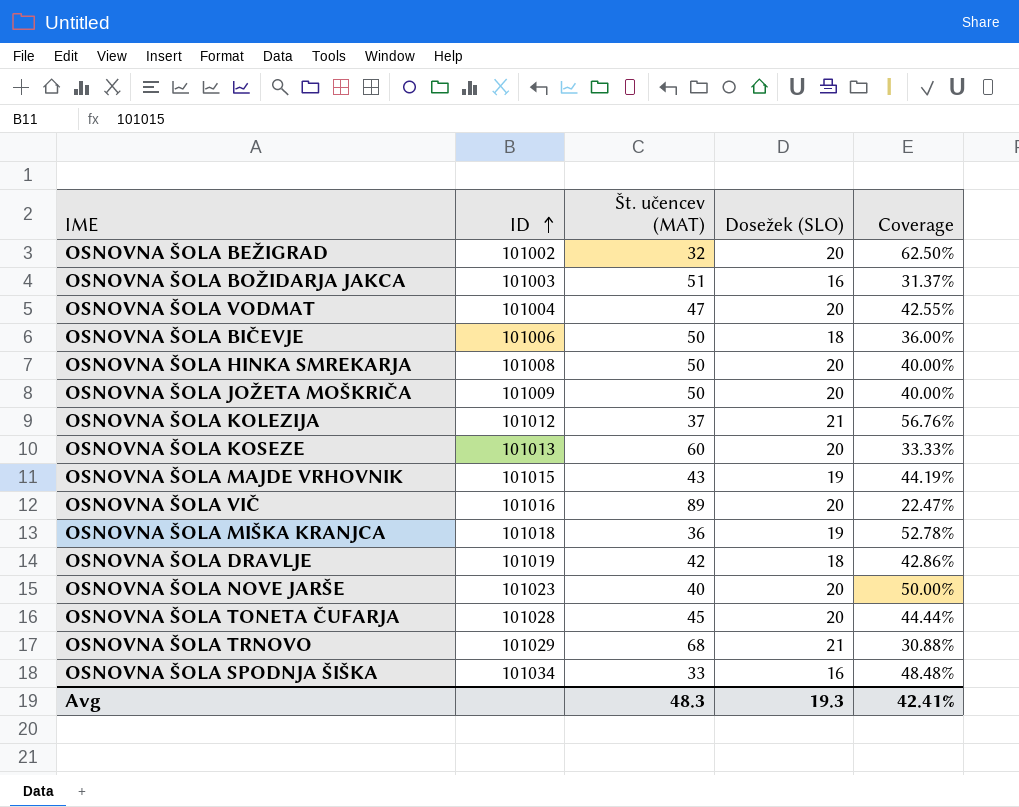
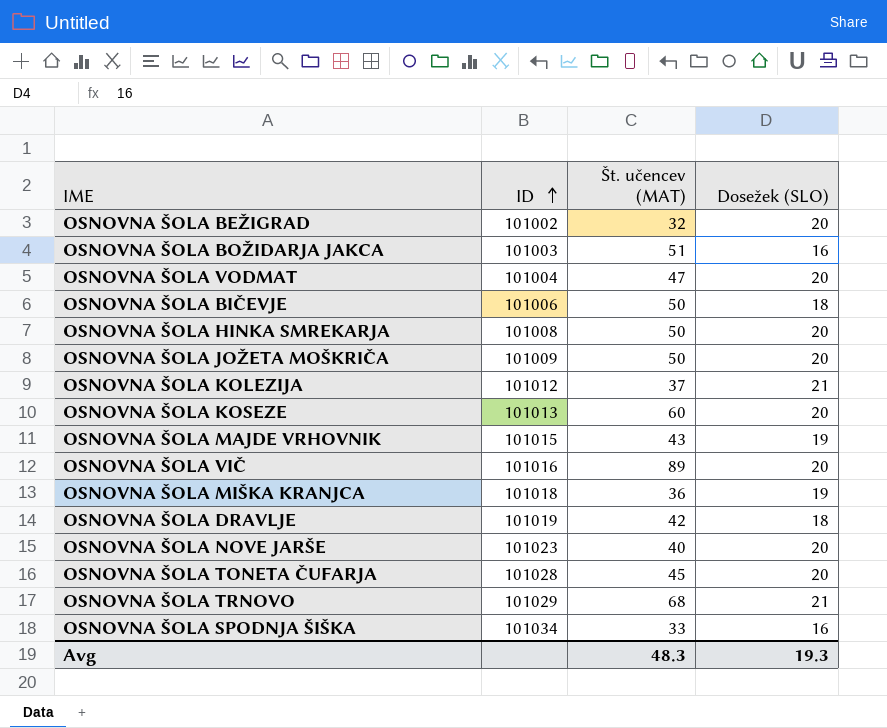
column Coverage | formula: [Dosežek (SLO)] / [Št. učencev (MAT)] -> none

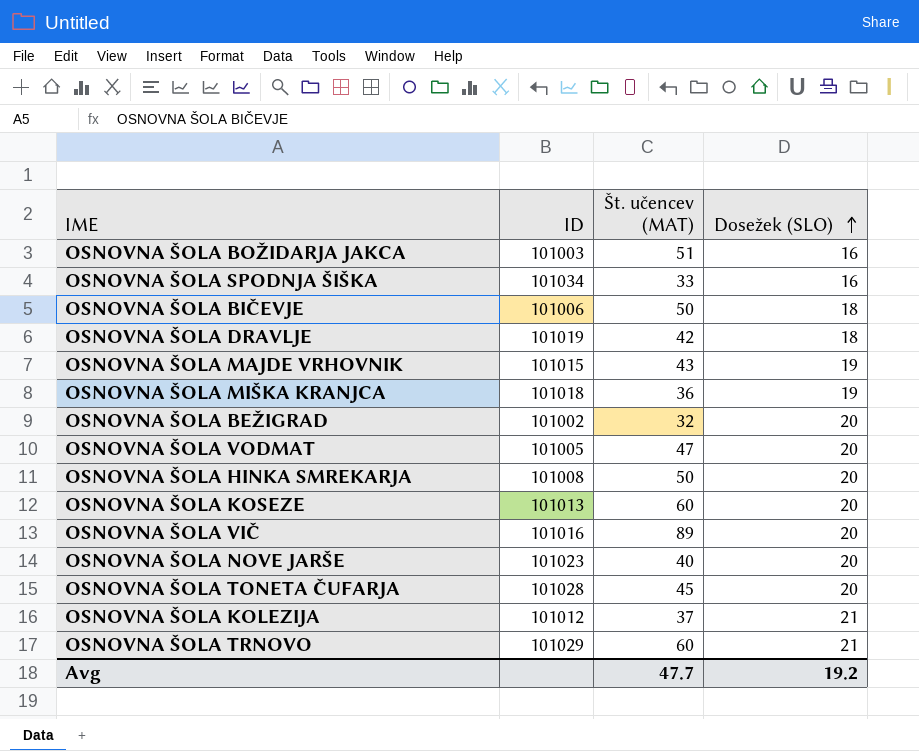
row order: ID ascending -> Dosežek (SLO) ascending
row OSNOVNA ŠOLA JOŽETA MOŠKRIČA: 101009 | 50 | 20 -> none
OSNOVNA ŠOLA VODMAT | ID: 101004 -> 101005
OSNOVNA ŠOLA TRNOVO | Št. učencev (MAT): 68 -> 60
Avg | Št. učencev (MAT): 48.3 -> 47.7
Avg | Dosežek (SLO): 19.3 -> 19.2

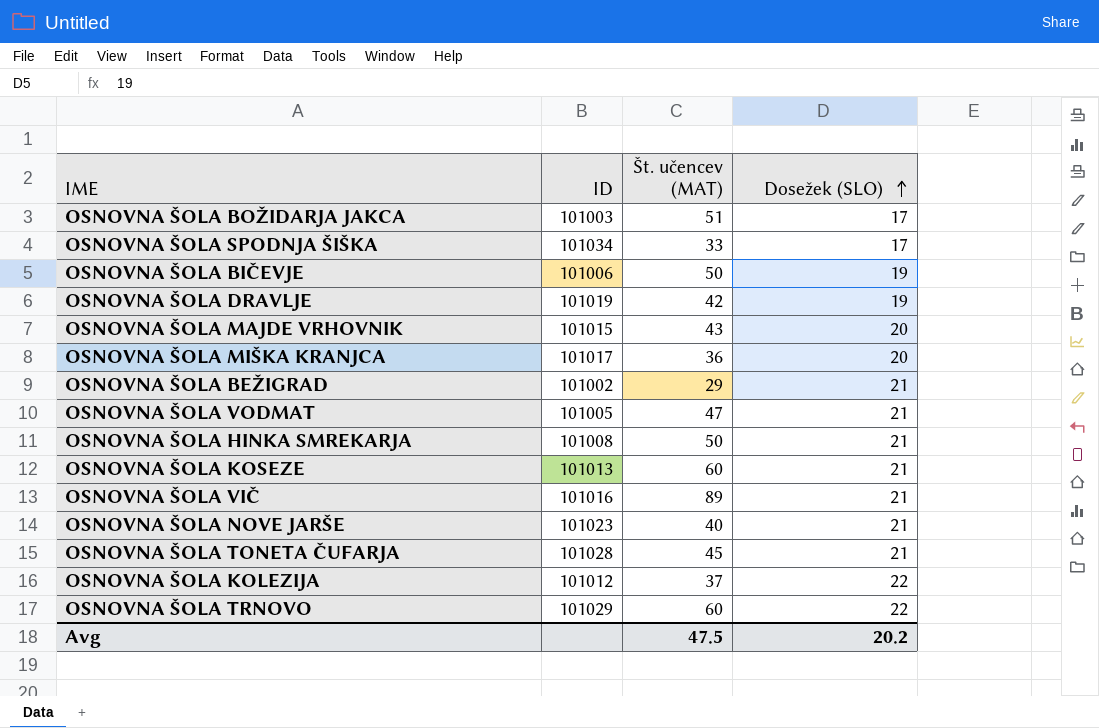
OSNOVNA ŠOLA BOŽIDARJA JAKCA | Dosežek (SLO): 16 -> 17
OSNOVNA ŠOLA SPODNJA ŠIŠKA | Dosežek (SLO): 16 -> 17
OSNOVNA ŠOLA BIČEVJE | Dosežek (SLO): 18 -> 19
OSNOVNA ŠOLA DRAVLJE | Dosežek (SLO): 18 -> 19
OSNOVNA ŠOLA MAJDE VRHOVNIK | Dosežek (SLO): 19 -> 20
OSNOVNA ŠOLA MIŠKA KRANJCA | ID: 101018 -> 101017
OSNOVNA ŠOLA MIŠKA KRANJCA | Dosežek (SLO): 19 -> 20
OSNOVNA ŠOLA BEŽIGRAD | Št. učencev (MAT): 32 -> 29
OSNOVNA ŠOLA BEŽIGRAD | Dosežek (SLO): 20 -> 21
OSNOVNA ŠOLA VODMAT | Dosežek (SLO): 20 -> 21
OSNOVNA ŠOLA HINKA SMREKARJA | Dosežek (SLO): 20 -> 21
OSNOVNA ŠOLA KOSEZE | Dosežek (SLO): 20 -> 21
OSNOVNA ŠOLA VIČ | Dosežek (SLO): 20 -> 21
OSNOVNA ŠOLA NOVE JARŠE | Dosežek (SLO): 20 -> 21
OSNOVNA ŠOLA TONETA ČUFARJA | Dosežek (SLO): 20 -> 21
OSNOVNA ŠOLA KOLEZIJA | Dosežek (SLO): 21 -> 22
OSNOVNA ŠOLA TRNOVO | Dosežek (SLO): 21 -> 22
Avg | Št. učencev (MAT): 47.7 -> 47.5
Avg | Dosežek (SLO): 19.2 -> 20.2

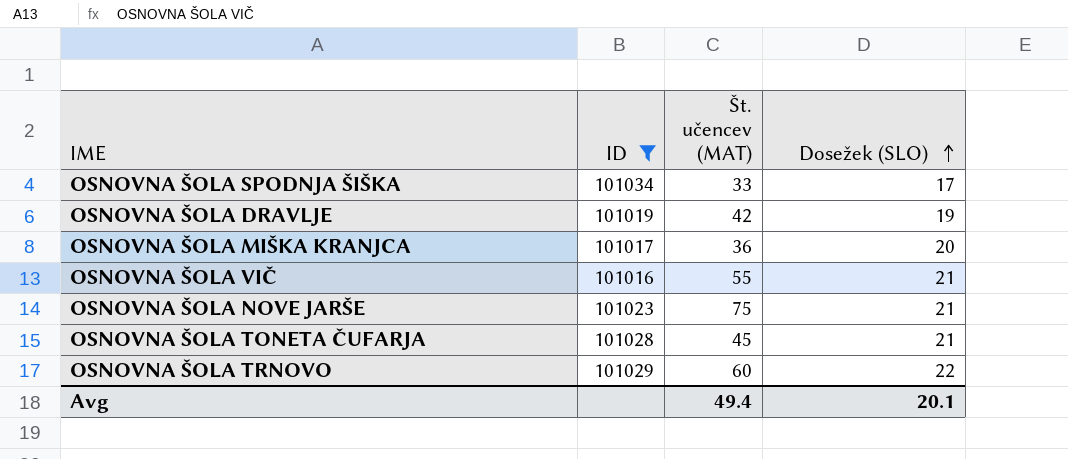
filter: none -> ID >= 101016
OSNOVNA ŠOLA VIČ | Št. učencev (MAT): 89 -> 55
OSNOVNA ŠOLA NOVE JARŠE | Št. učencev (MAT): 40 -> 75
Avg | Št. učencev (MAT): 47.5 -> 49.4
Avg | Dosežek (SLO): 20.2 -> 20.1

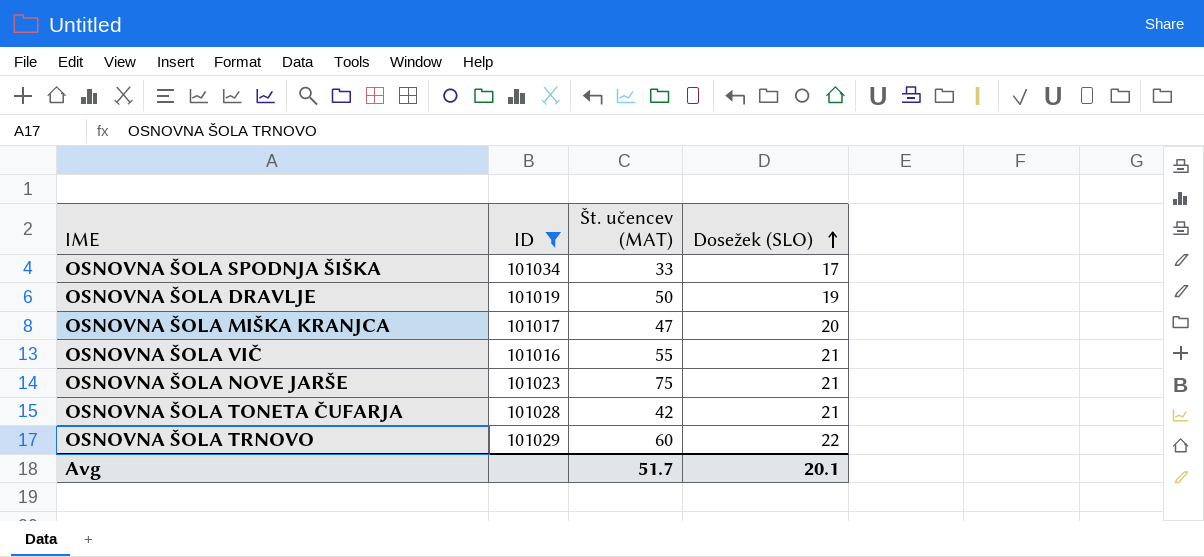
OSNOVNA ŠOLA DRAVLJE | Št. učencev (MAT): 42 -> 50
OSNOVNA ŠOLA MIŠKA KRANJCA | Št. učencev (MAT): 36 -> 47
OSNOVNA ŠOLA TONETA ČUFARJA | Št. učencev (MAT): 45 -> 42
Avg | Št. učencev (MAT): 49.4 -> 51.7

